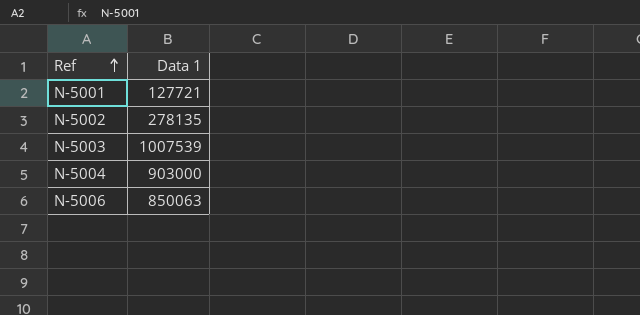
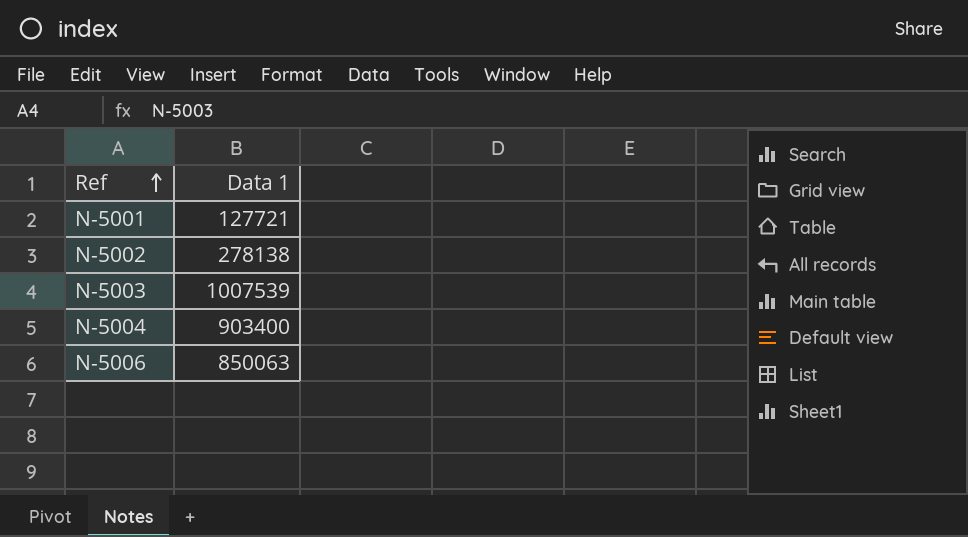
N-5002 | Data 1: 278135 -> 278138
N-5004 | Data 1: 903000 -> 903400

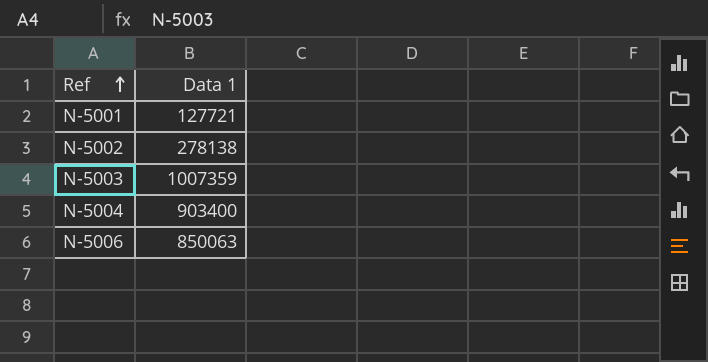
N-5003 | Data 1: 1007539 -> 1007359

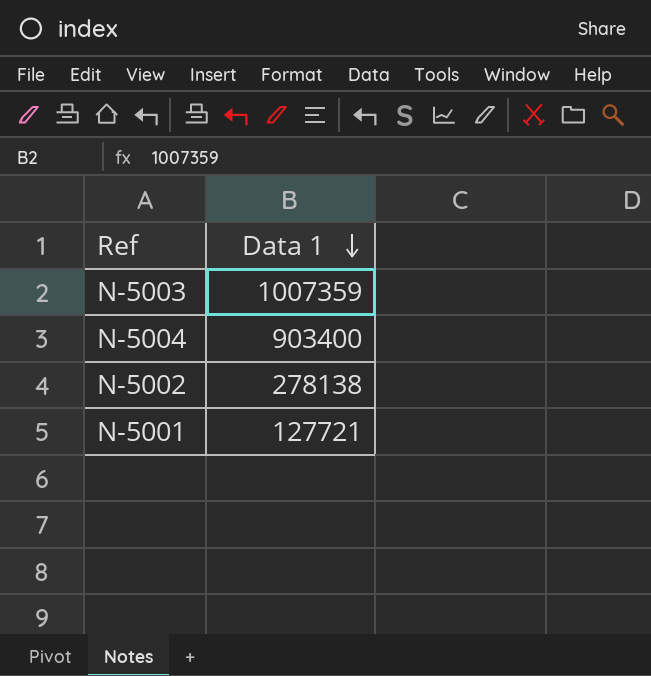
row order: Ref ascending -> Data 1 descending
row N-5006: 850063 -> none

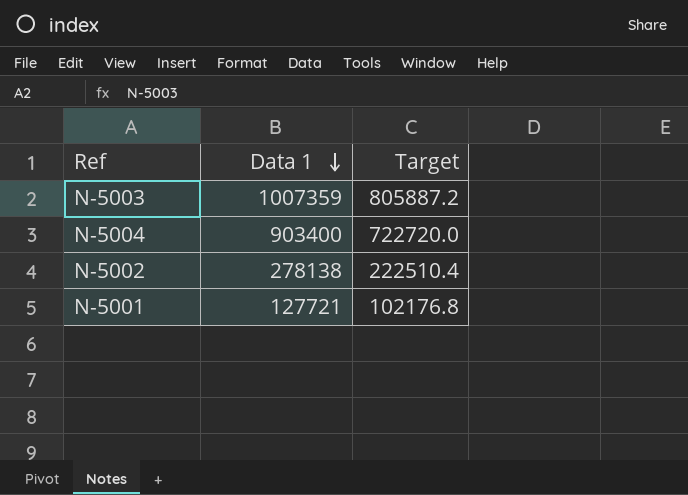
column Target | formula: none -> [Data 1] * 0.8

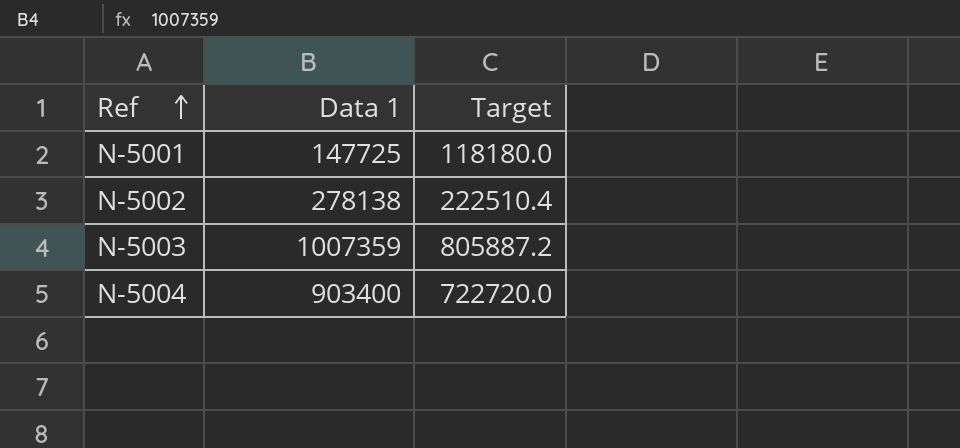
row order: Data 1 descending -> Ref ascending
N-5001 | Data 1: 127721 -> 147725
N-5001 | Target: 102176.8 -> 118180.0

